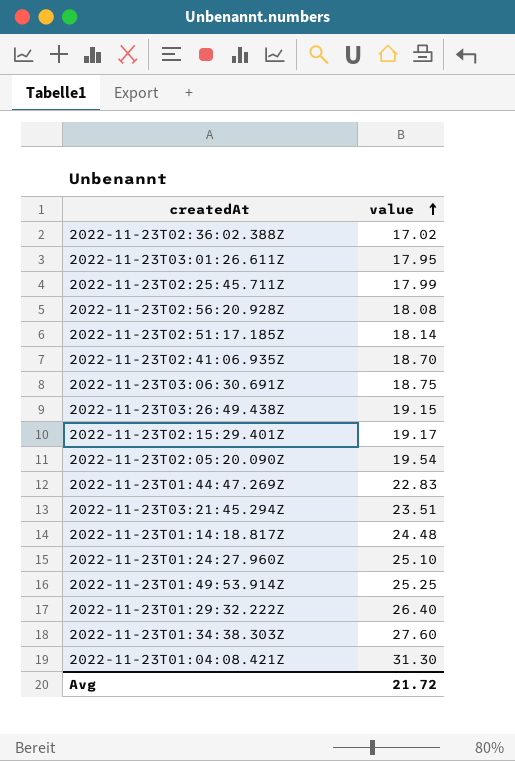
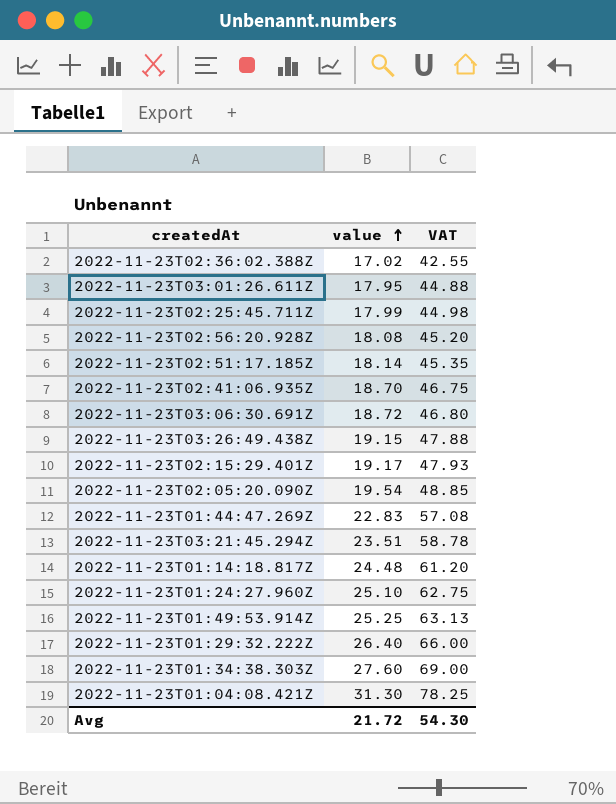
column VAT | formula: none -> [value] * 2.5
2022-11-23T03:06:30.691Z | value: 18.75 -> 18.72

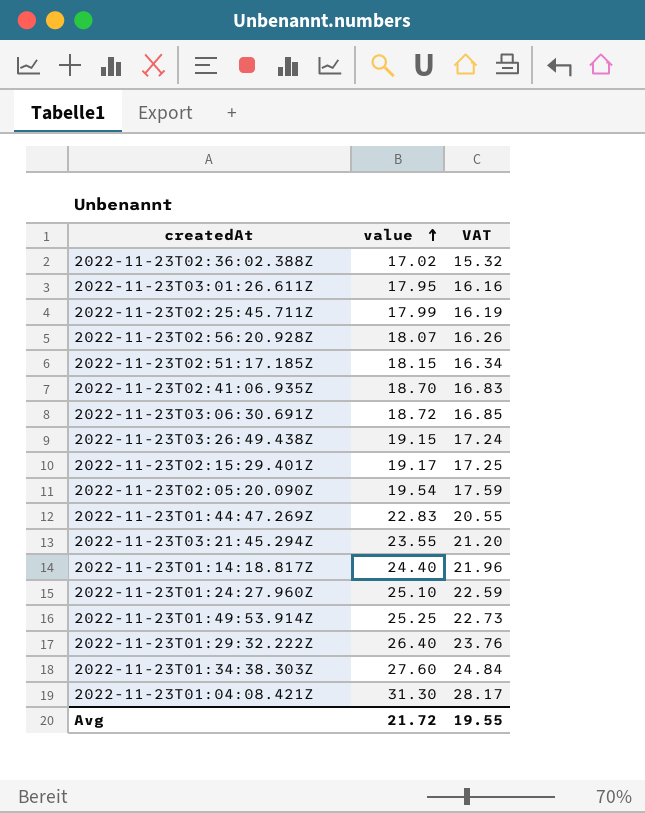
column VAT | formula: [value] * 2.5 -> [value] * 0.9
2022-11-23T02:56:20.928Z | value: 18.08 -> 18.07
2022-11-23T02:51:17.185Z | value: 18.14 -> 18.15
2022-11-23T03:21:45.294Z | value: 23.51 -> 23.55
2022-11-23T01:14:18.817Z | value: 24.48 -> 24.40
Avg | VAT: 54.30 -> 19.55

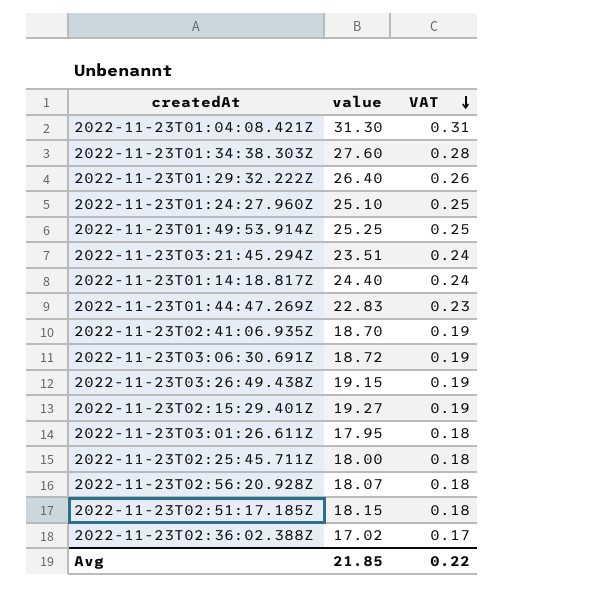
row order: value ascending -> VAT descending
column VAT | formula: [value] * 0.9 -> [value] * 0.01
row 2022-11-23T02:05:20.090Z: 19.54 | 17.59 -> none
2022-11-23T03:21:45.294Z | value: 23.55 -> 23.51
2022-11-23T02:15:29.401Z | value: 19.17 -> 19.27
2022-11-23T02:25:45.711Z | value: 17.99 -> 18.00
Avg | value: 21.72 -> 21.85
Avg | VAT: 19.55 -> 0.22

